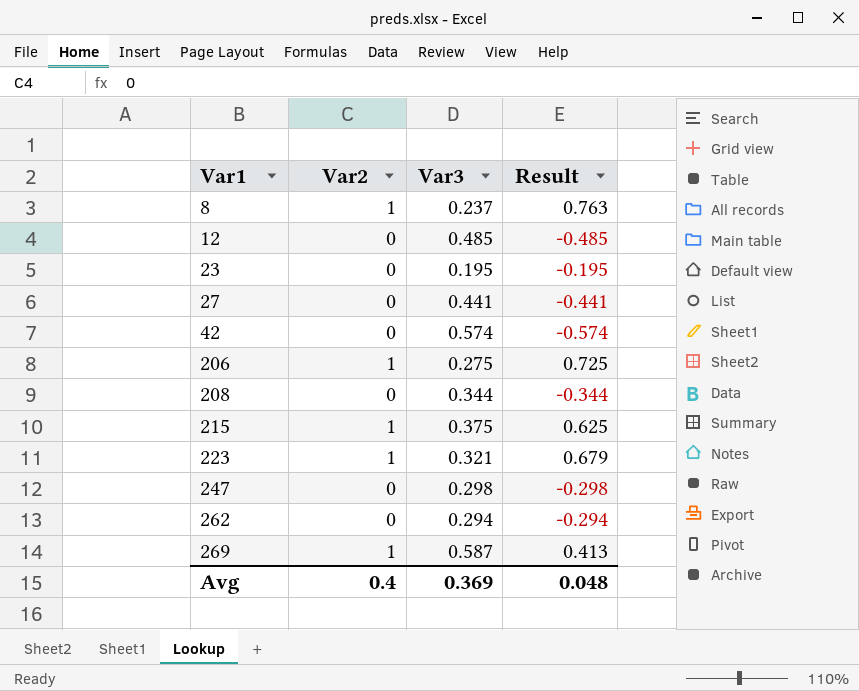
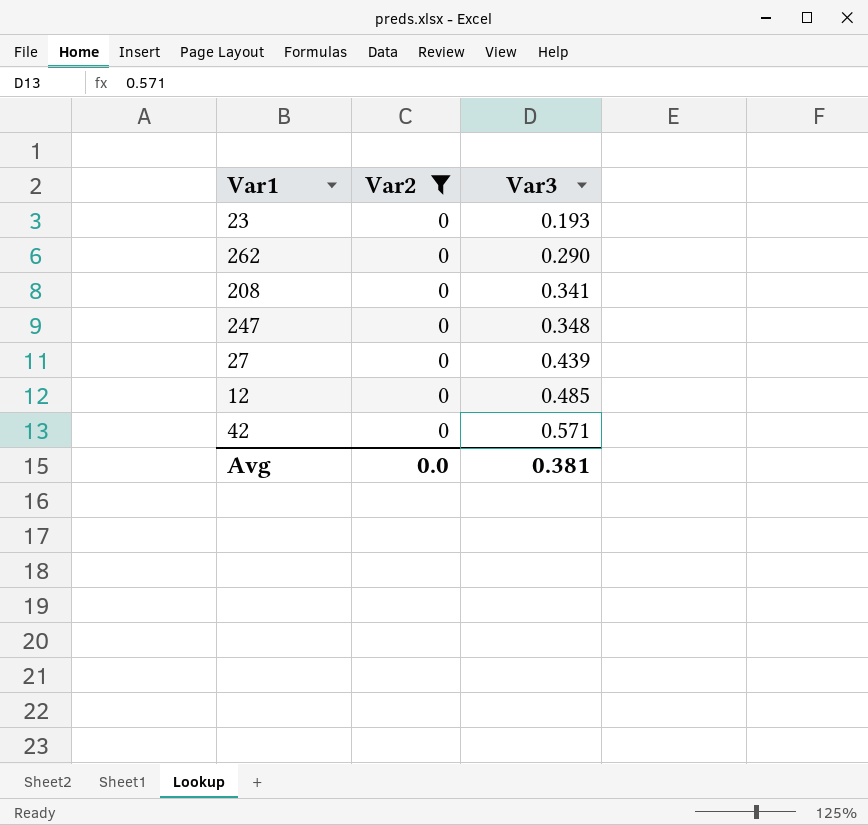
filter: none -> Var2 = 0
row order: Var1 ascending -> Var3 ascending
column Result | formula: [Var2] - [Var3] -> none
23 | Var3: 0.195 -> 0.193
262 | Var3: 0.294 -> 0.290
208 | Var3: 0.344 -> 0.341
247 | Var3: 0.298 -> 0.348
27 | Var3: 0.441 -> 0.439
42 | Var3: 0.574 -> 0.571
Avg | Var2: 0.4 -> 0.0
Avg | Var3: 0.369 -> 0.381

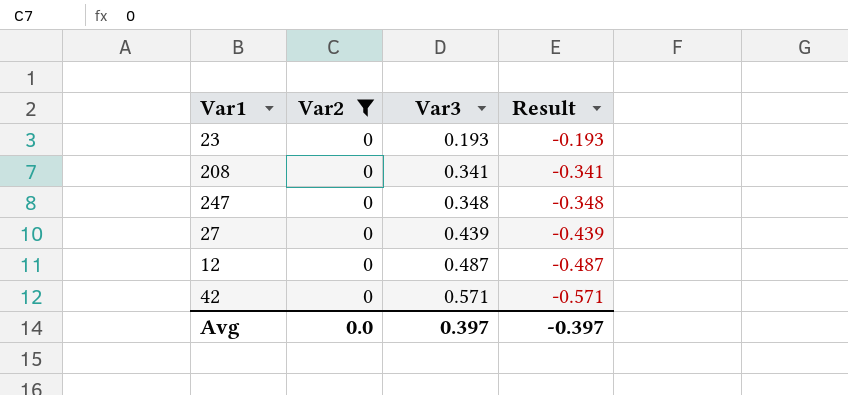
column Result | formula: none -> [Var2] - [Var3]
row 262: 0 | 0.290 -> none
12 | Var3: 0.485 -> 0.487
Avg | Var3: 0.381 -> 0.397

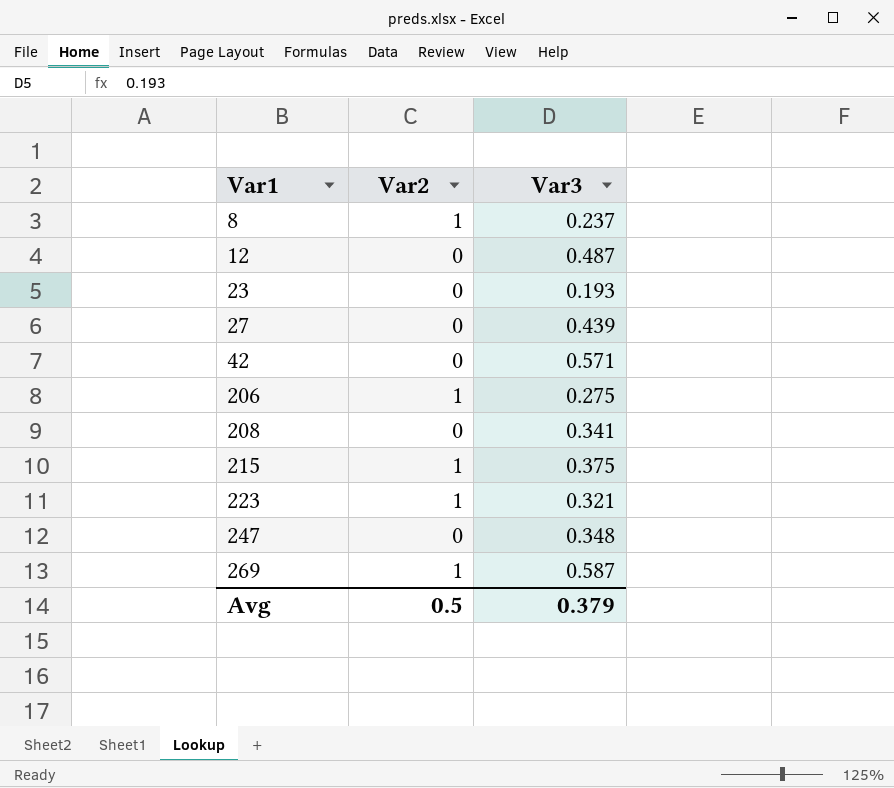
filter: Var2 = 0 -> none
row order: Var3 ascending -> Var1 ascending
column Result | formula: [Var2] - [Var3] -> none
Avg | Var2: 0.0 -> 0.5
Avg | Var3: 0.397 -> 0.379

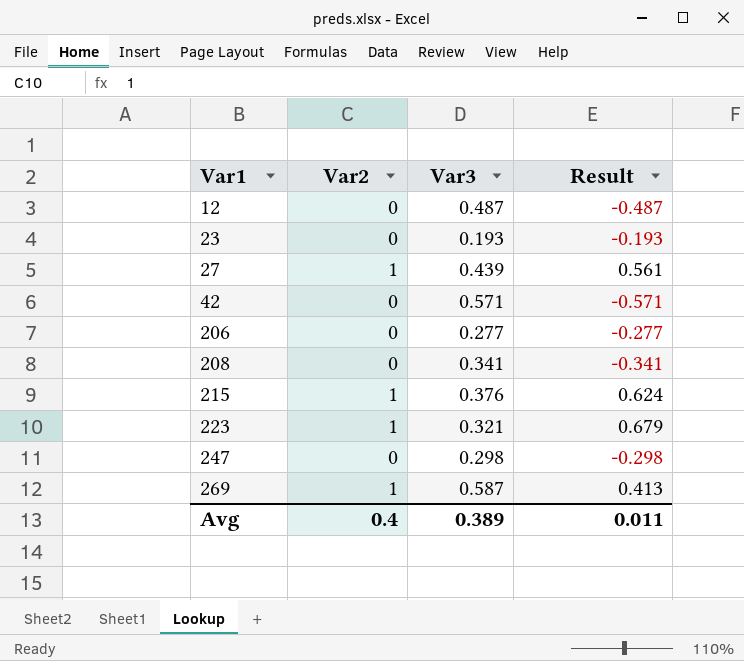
column Result | formula: none -> [Var2] - [Var3]
row 8: 1 | 0.237 -> none
27 | Var2: 0 -> 1
206 | Var2: 1 -> 0
206 | Var3: 0.275 -> 0.277
215 | Var3: 0.375 -> 0.376
247 | Var3: 0.348 -> 0.298
Avg | Var2: 0.5 -> 0.4
Avg | Var3: 0.379 -> 0.389

